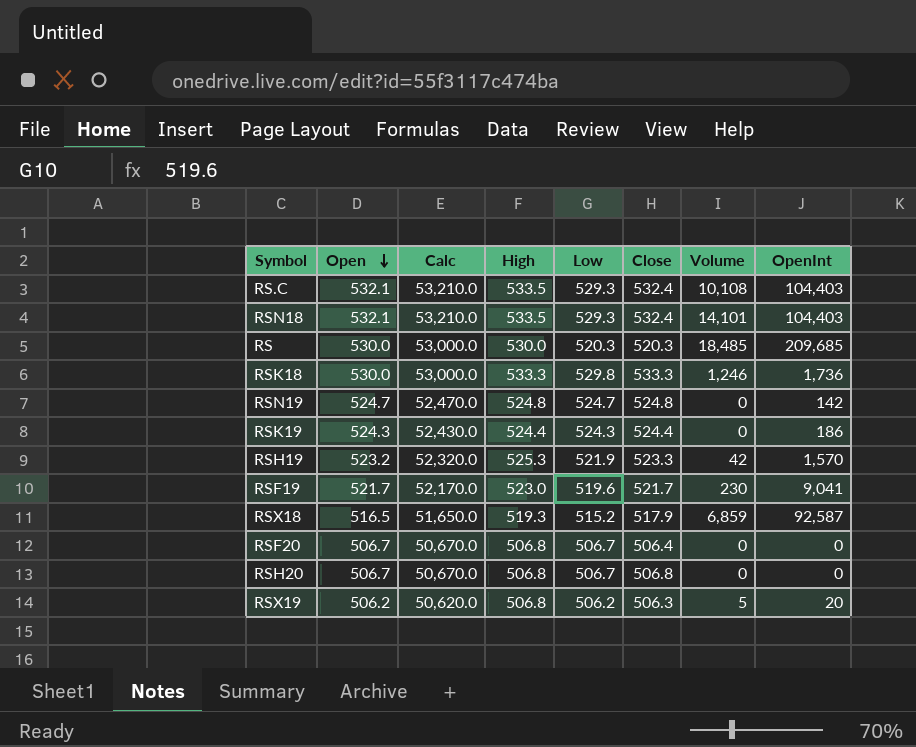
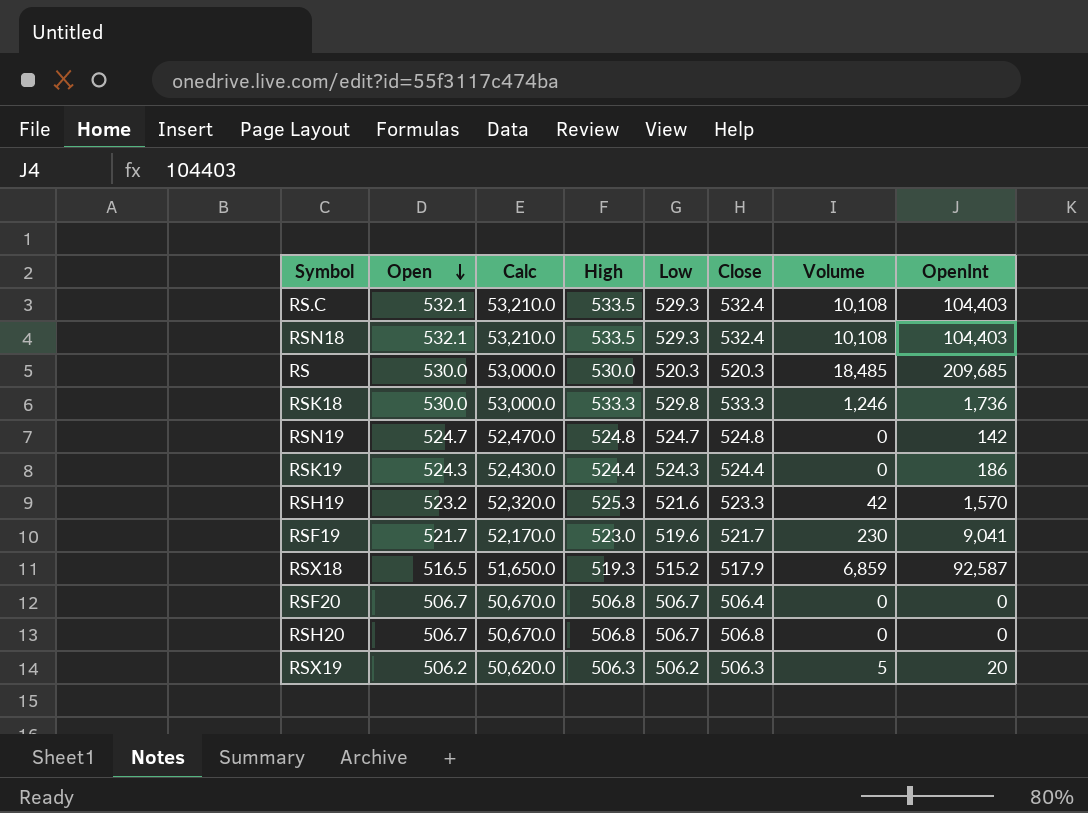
RSN18 | Volume: 14,101 -> 10,108
RSH19 | Low: 521.9 -> 521.6
RSX19 | High: 506.8 -> 506.3

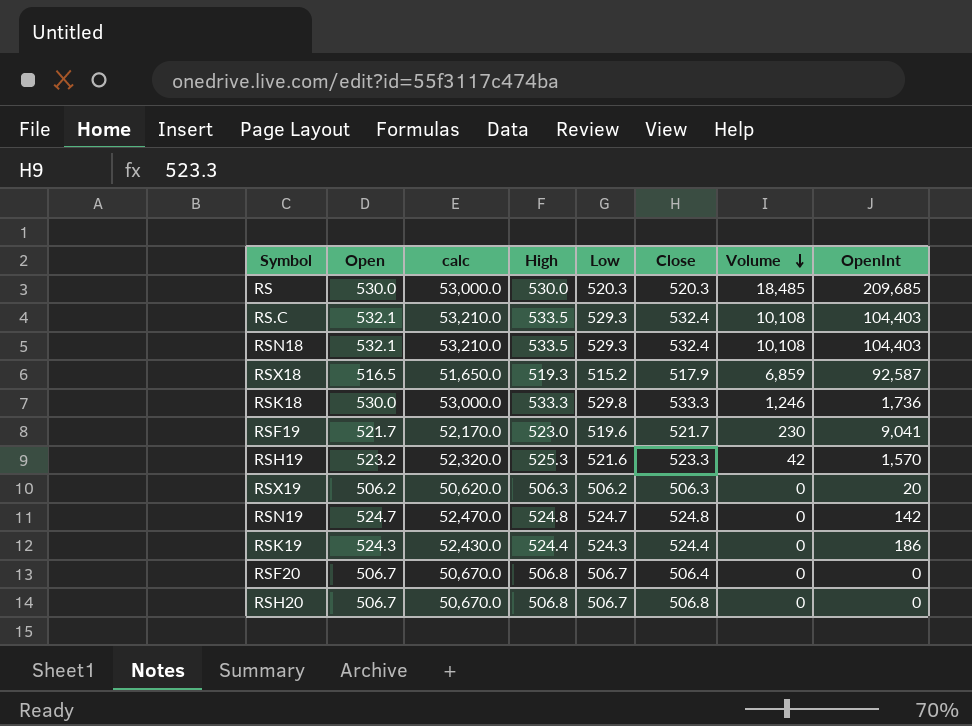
row order: Open descending -> Volume descending
column name: Calc -> calc
RSX19 | Volume: 5 -> 0

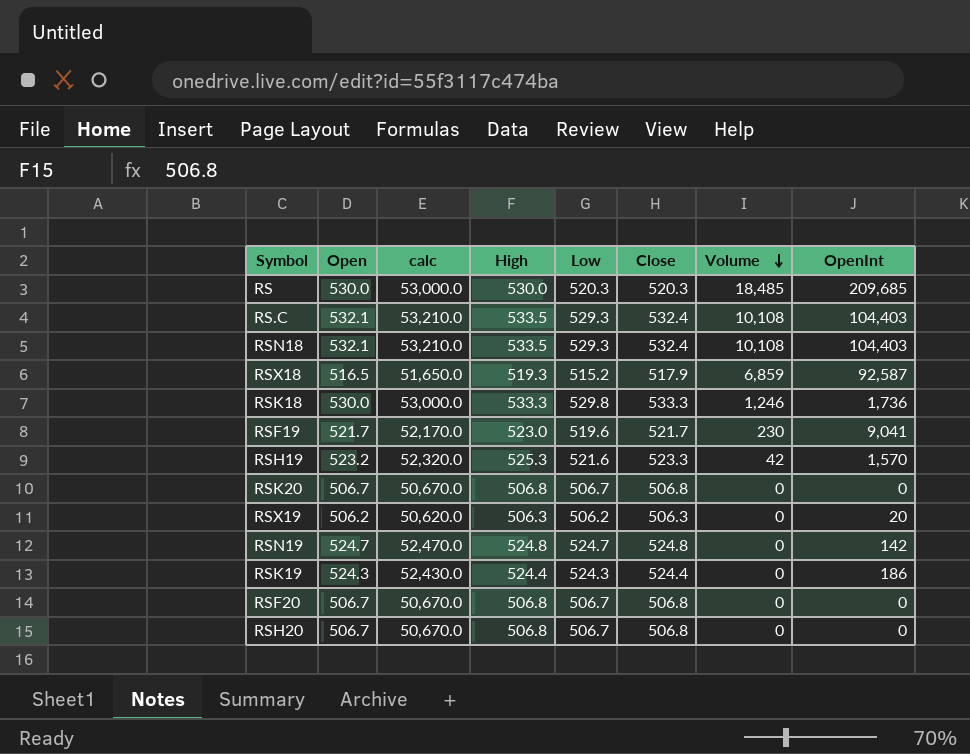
row RSK20: none -> 506.7 | 50,670.0 | 506.8 | 506.7 | 506.8 | 0 | 0
RSF20 | Close: 506.4 -> 506.8

